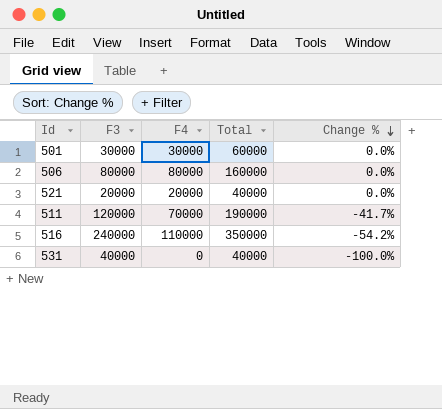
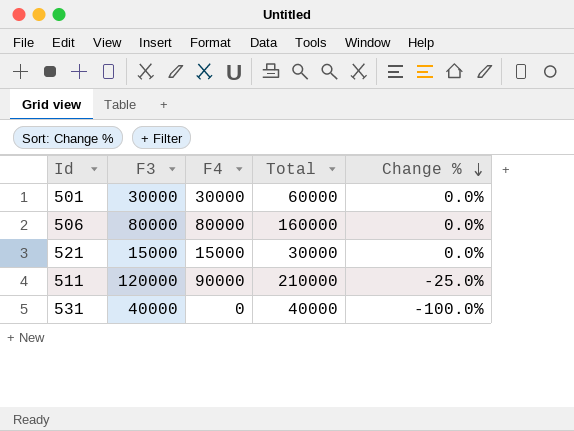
row 516: 240000 | 110000 | 350000 | -54.2% -> none
521 | F3: 20000 -> 15000
521 | F4: 20000 -> 15000
521 | Total: 40000 -> 30000
511 | F4: 70000 -> 90000
511 | Total: 190000 -> 210000
511 | Change %: -41.7% -> -25.0%

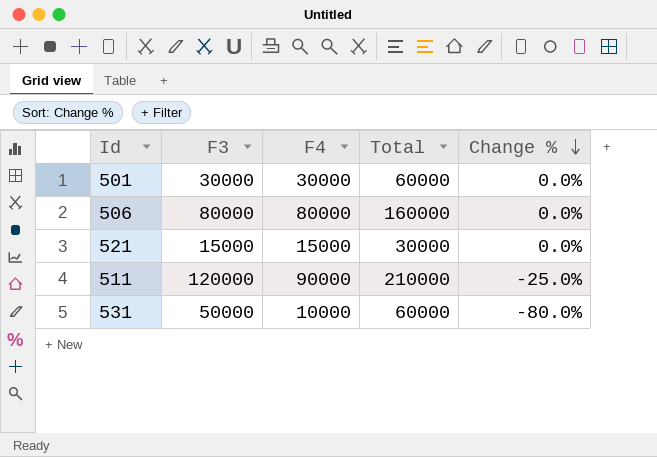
531 | F3: 40000 -> 50000
531 | F4: 0 -> 10000
531 | Total: 40000 -> 60000
531 | Change %: -100.0% -> -80.0%

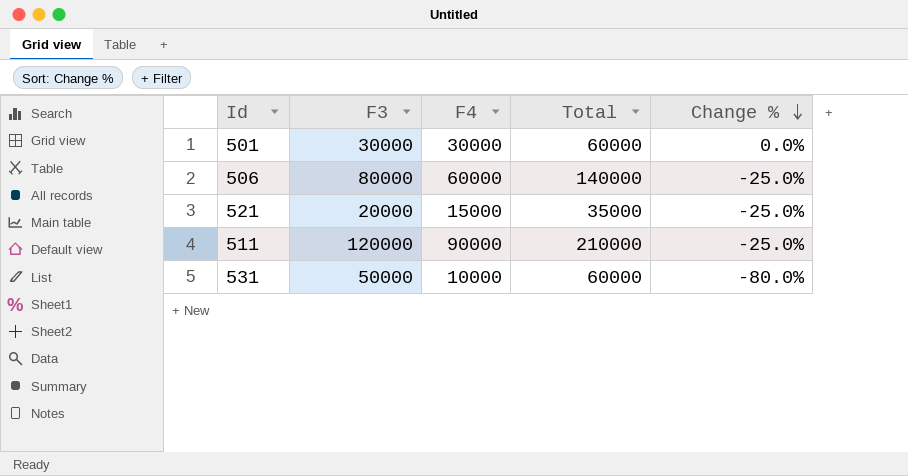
506 | F4: 80000 -> 60000
506 | Total: 160000 -> 140000
506 | Change %: 0.0% -> -25.0%
521 | F3: 15000 -> 20000
521 | Total: 30000 -> 35000
521 | Change %: 0.0% -> -25.0%

